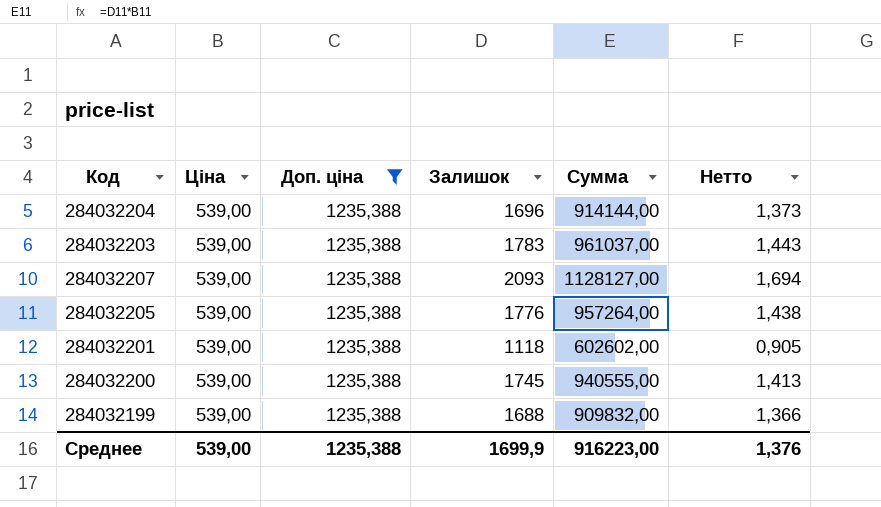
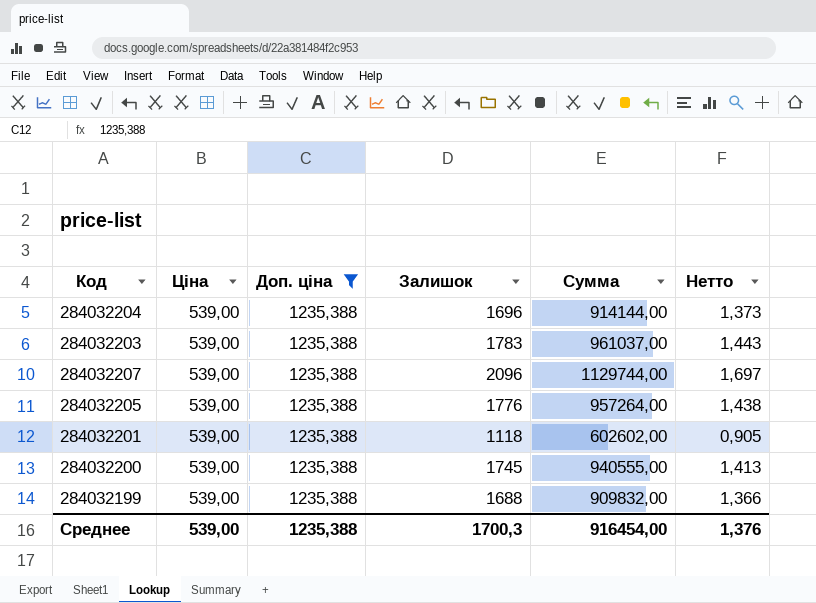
284032207 | Залишок: 2093 -> 2096
284032207 | Сумма: 1128127,00 -> 1129744,00
284032207 | Нетто: 1,694 -> 1,697
Среднее | Залишок: 1699,9 -> 1700,3
Среднее | Сумма: 916223,00 -> 916454,00

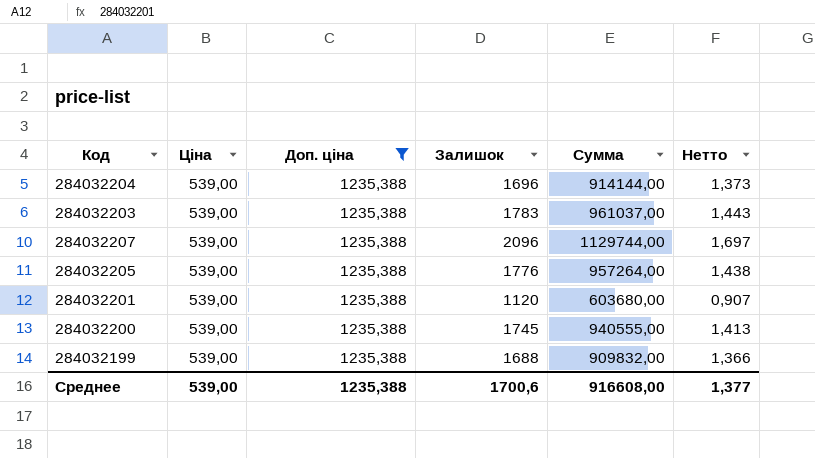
284032201 | Залишок: 1118 -> 1120
284032201 | Сумма: 602602,00 -> 603680,00
284032201 | Нетто: 0,905 -> 0,907
Среднее | Залишок: 1700,3 -> 1700,6
Среднее | Сумма: 916454,00 -> 916608,00
Среднее | Нетто: 1,376 -> 1,377

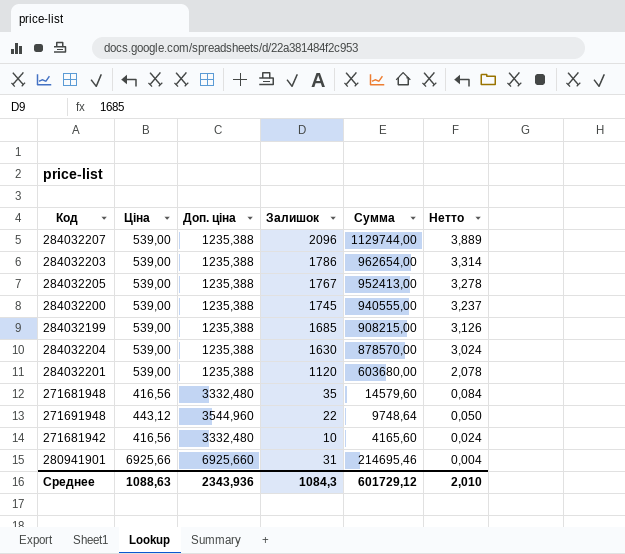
filter: Доп. ціна = 1235,388 -> none
row order: none -> Нетто descending
column Нетто | formula: [Залишок] / [Доп. ціна] -> [Залишок] / [Ціна]
284032203 | Залишок: 1783 -> 1786
284032203 | Сумма: 961037,00 -> 962654,00
284032205 | Залишок: 1776 -> 1767
284032205 | Сумма: 957264,00 -> 952413,00
284032199 | Залишок: 1688 -> 1685
284032199 | Сумма: 909832,00 -> 908215,00
284032204 | Залишок: 1696 -> 1630
284032204 | Сумма: 914144,00 -> 878570,00
Среднее | Ціна: 539,00 -> 1088,63
Среднее | Доп. ціна: 1235,388 -> 2343,936
Среднее | Залишок: 1700,6 -> 1084,3
Среднее | Сумма: 916608,00 -> 601729,12
Среднее | Нетто: 1,377 -> 2,010

